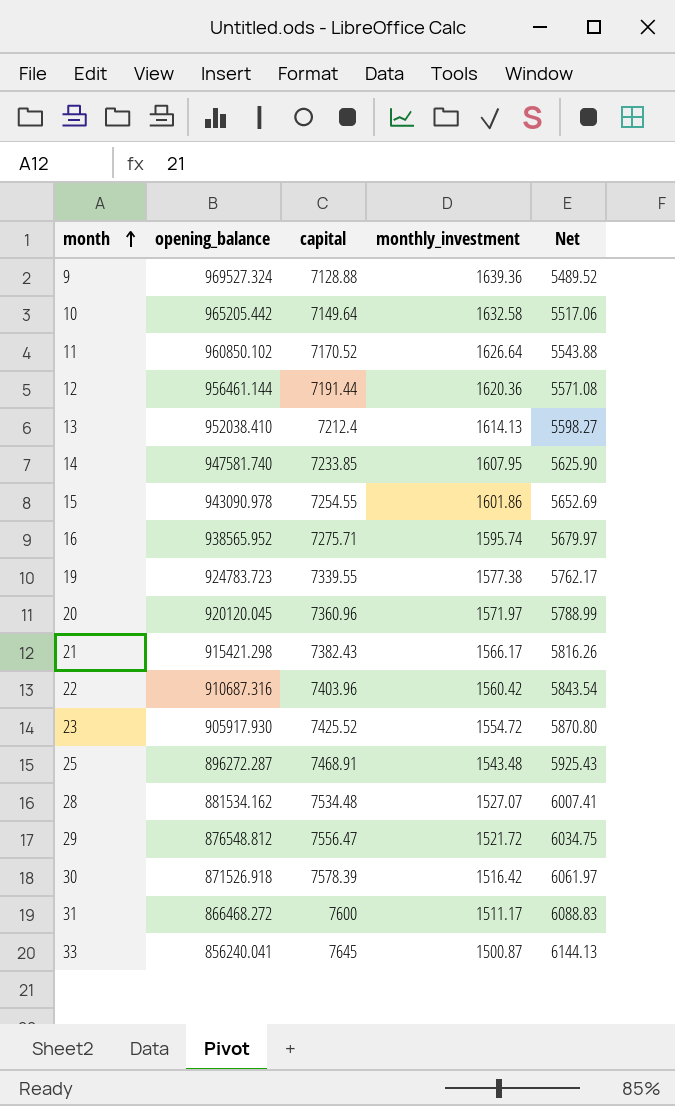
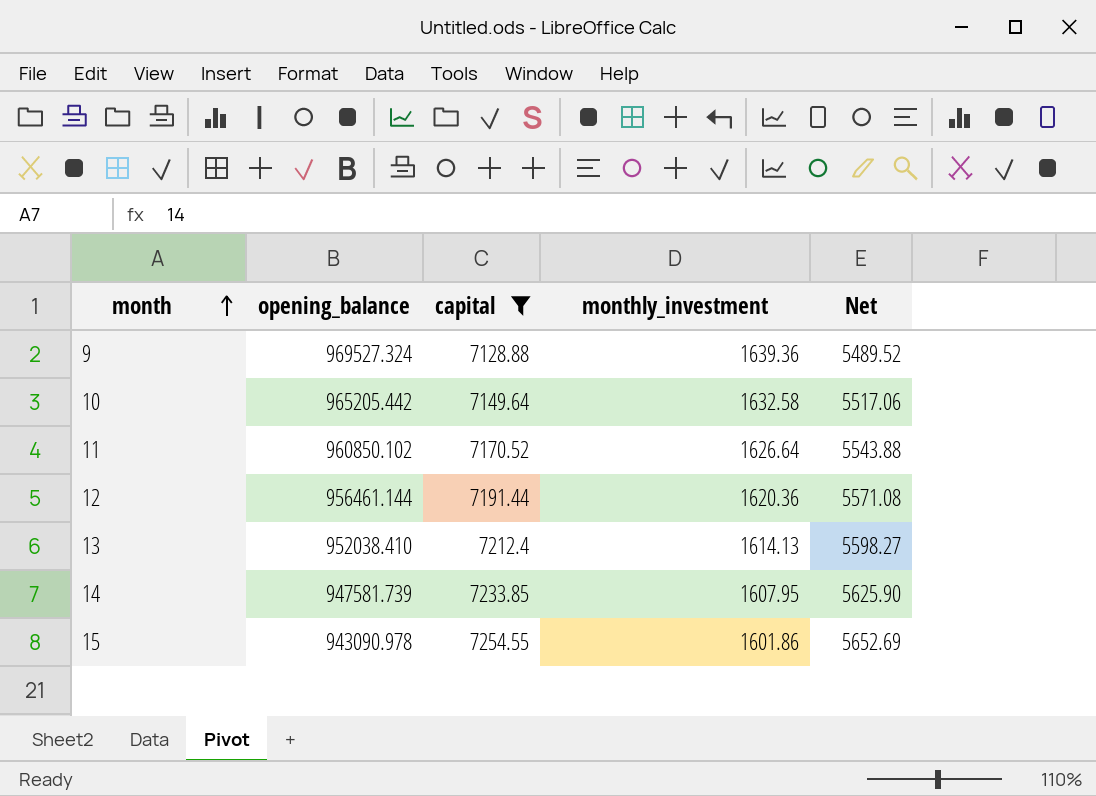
filter: none -> capital <= 7254.55
14 | opening_balance: 947581.740 -> 947581.739

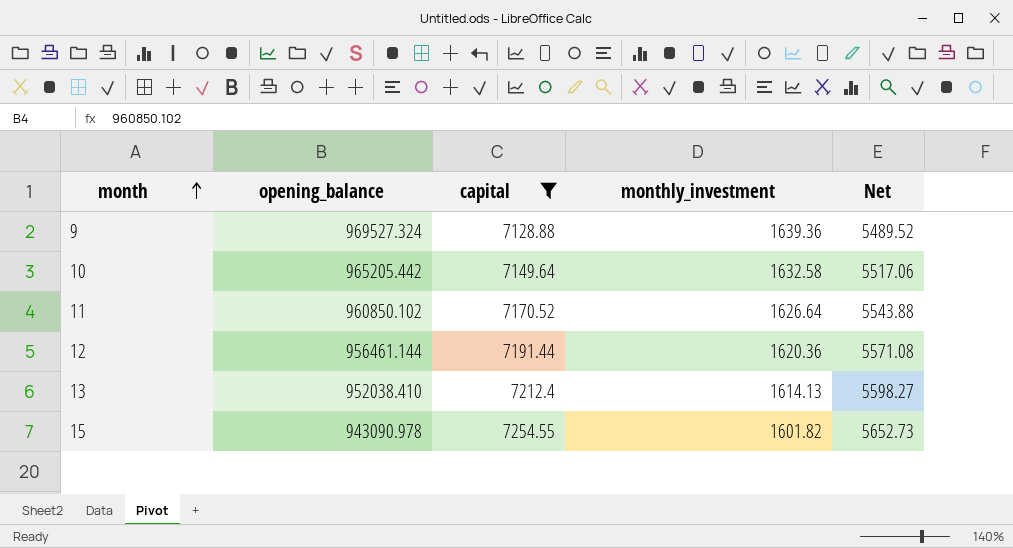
row 14: 947581.739 | 7233.85 | 1607.95 | 5625.90 -> none
15 | monthly_investment: 1601.86 -> 1601.82
15 | Net: 5652.69 -> 5652.73

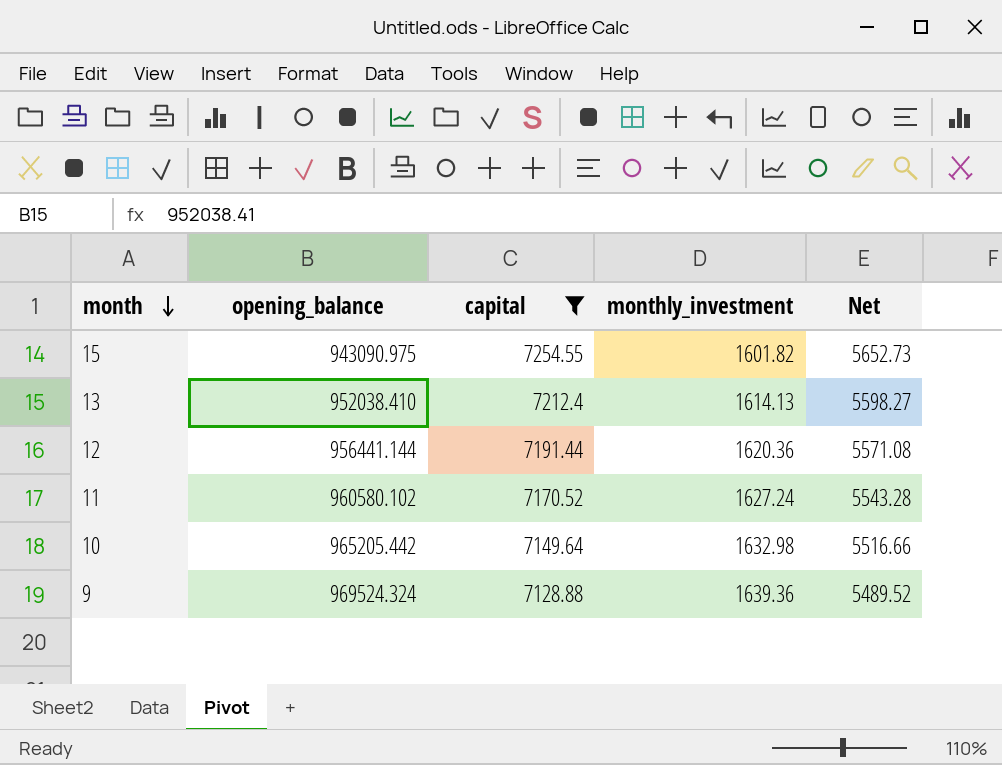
row order: month ascending -> month descending
15 | opening_balance: 943090.978 -> 943090.975
12 | opening_balance: 956461.144 -> 956441.144
11 | opening_balance: 960850.102 -> 960580.102
11 | monthly_investment: 1626.64 -> 1627.24
11 | Net: 5543.88 -> 5543.28
10 | monthly_investment: 1632.58 -> 1632.98
10 | Net: 5517.06 -> 5516.66
9 | opening_balance: 969527.324 -> 969524.324

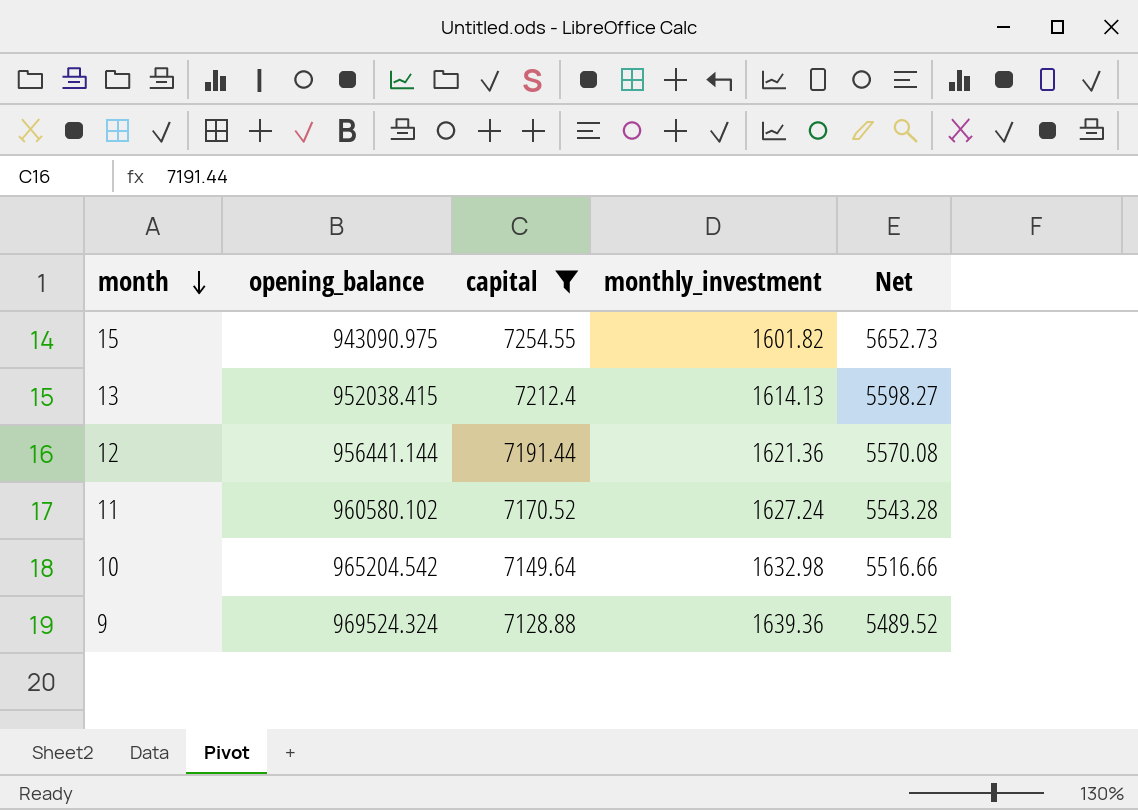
13 | opening_balance: 952038.410 -> 952038.415
12 | monthly_investment: 1620.36 -> 1621.36
12 | Net: 5571.08 -> 5570.08
10 | opening_balance: 965205.442 -> 965204.542

